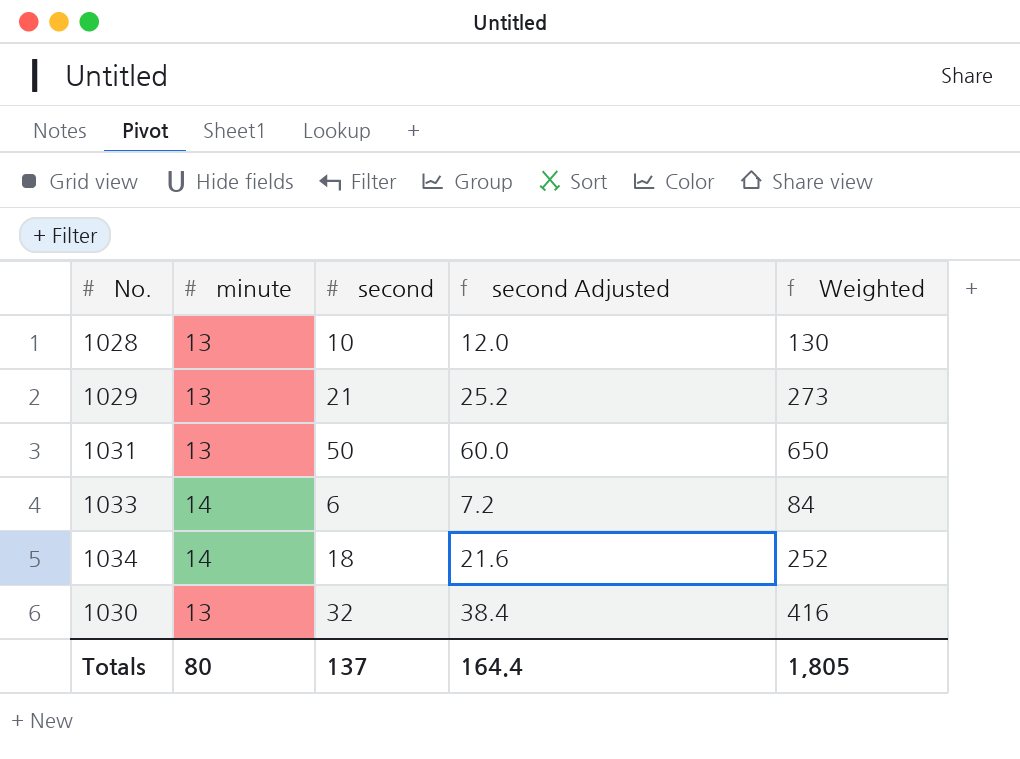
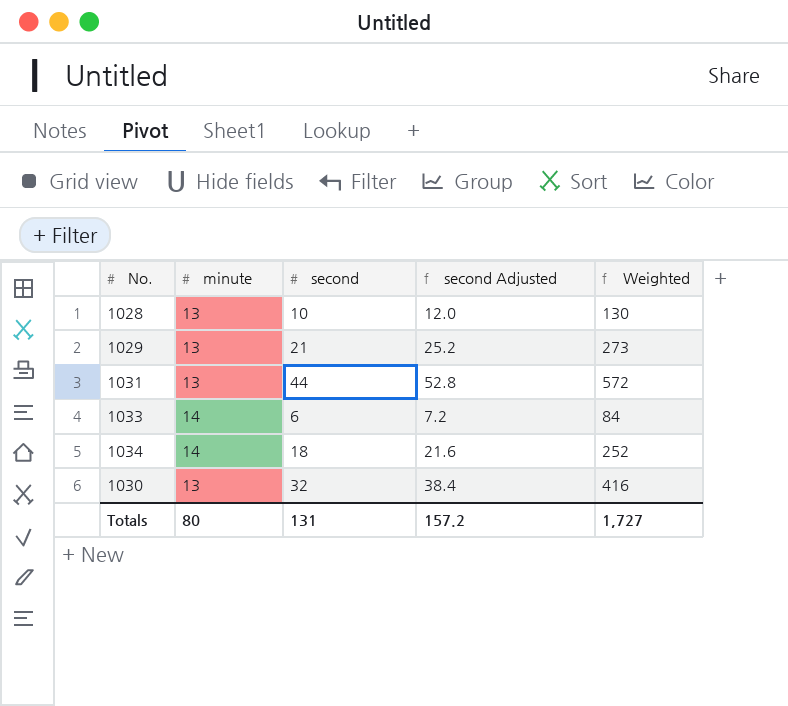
1031 | second: 50 -> 44
1031 | second Adjusted: 60.0 -> 52.8
1031 | Weighted: 650 -> 572
Totals | second: 137 -> 131
Totals | second Adjusted: 164.4 -> 157.2
Totals | Weighted: 1,805 -> 1,727

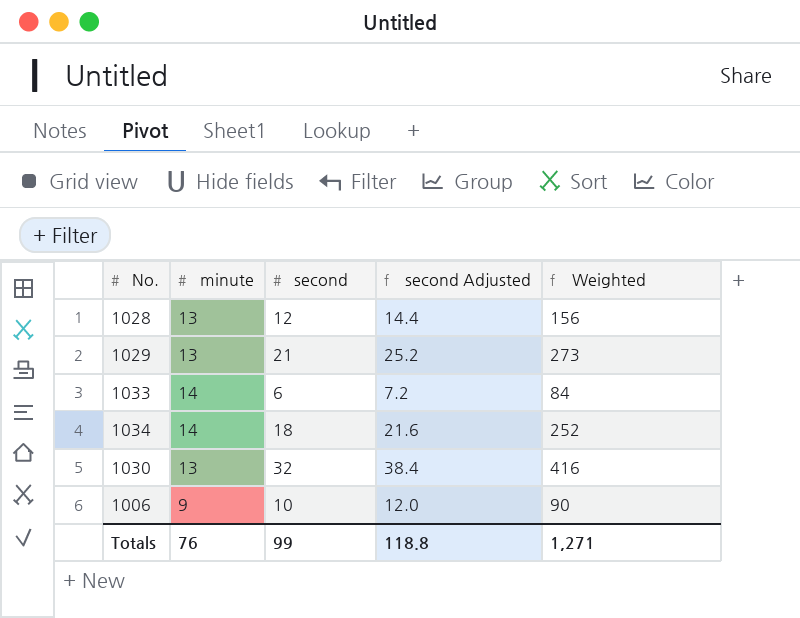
row 1031: 13 | 44 | 52.8 | 572 -> none
1028 | second: 10 -> 12
1028 | second Adjusted: 12.0 -> 14.4
1028 | Weighted: 130 -> 156
row 1006: none -> 9 | 10 | 12.0 | 90
Totals | minute: 80 -> 76
Totals | second: 131 -> 99
Totals | second Adjusted: 157.2 -> 118.8
Totals | Weighted: 1,727 -> 1,271

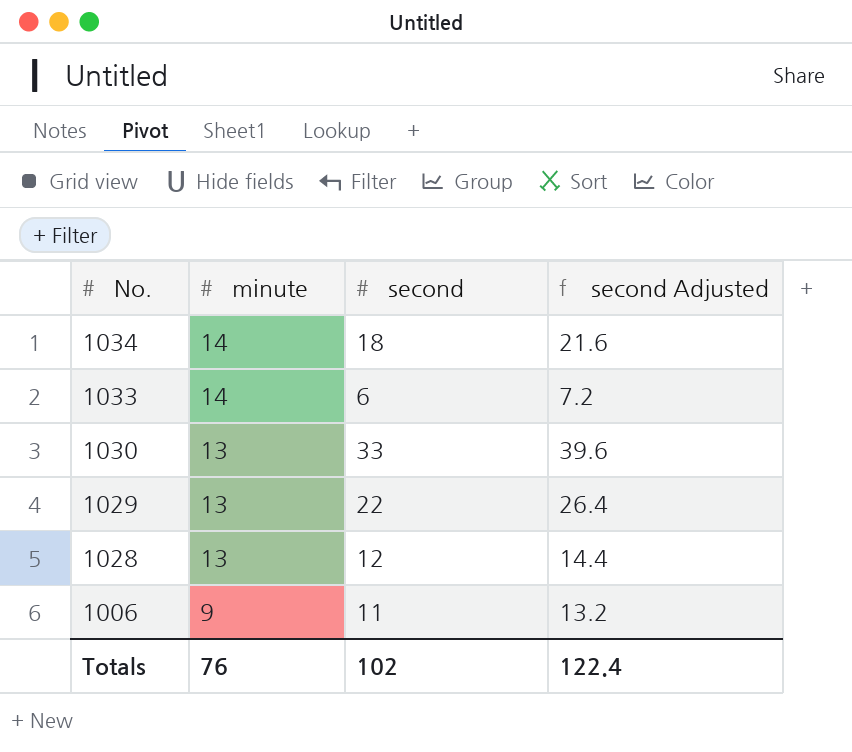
row order: none -> No. descending
column Weighted | formula: [minute] * [second] -> none
1030 | second: 32 -> 33
1030 | second Adjusted: 38.4 -> 39.6
1029 | second: 21 -> 22
1029 | second Adjusted: 25.2 -> 26.4
1006 | second: 10 -> 11
1006 | second Adjusted: 12.0 -> 13.2
Totals | second: 99 -> 102
Totals | second Adjusted: 118.8 -> 122.4

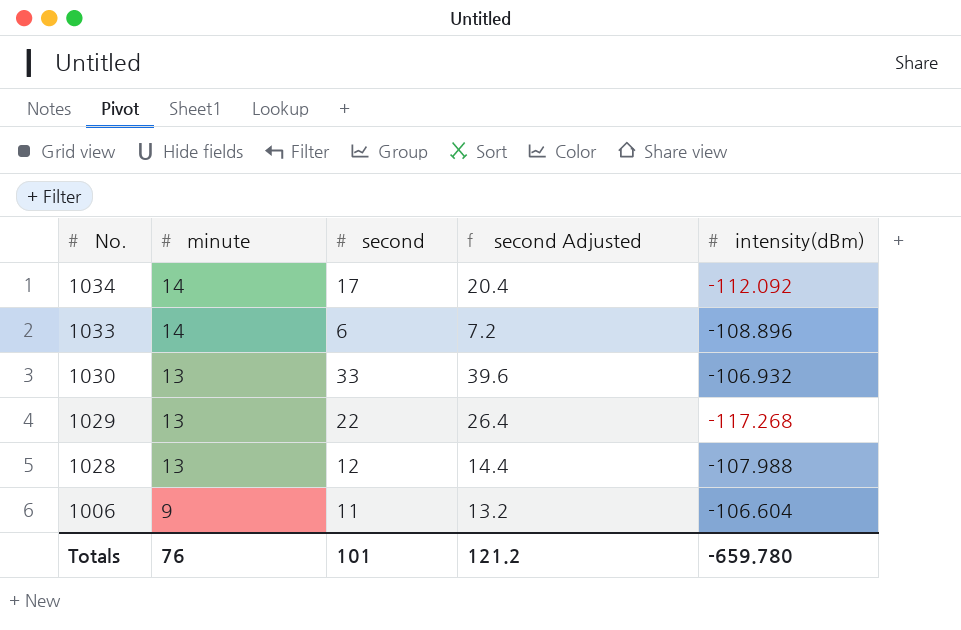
column intensity(dBm) | position: none -> 5
1034 | second: 18 -> 17
1034 | second Adjusted: 21.6 -> 20.4
Totals | second: 102 -> 101
Totals | second Adjusted: 122.4 -> 121.2

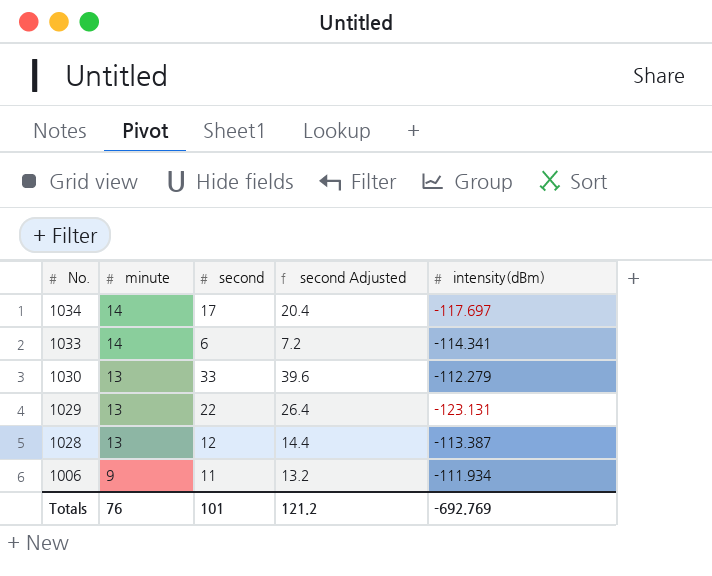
1034 | intensity(dBm): -112.092 -> -117.697
1033 | intensity(dBm): -108.896 -> -114.341
1030 | intensity(dBm): -106.932 -> -112.279
1029 | intensity(dBm): -117.268 -> -123.131
1028 | intensity(dBm): -107.988 -> -113.387
1006 | intensity(dBm): -106.604 -> -111.934
Totals | intensity(dBm): -659.780 -> -692.769

